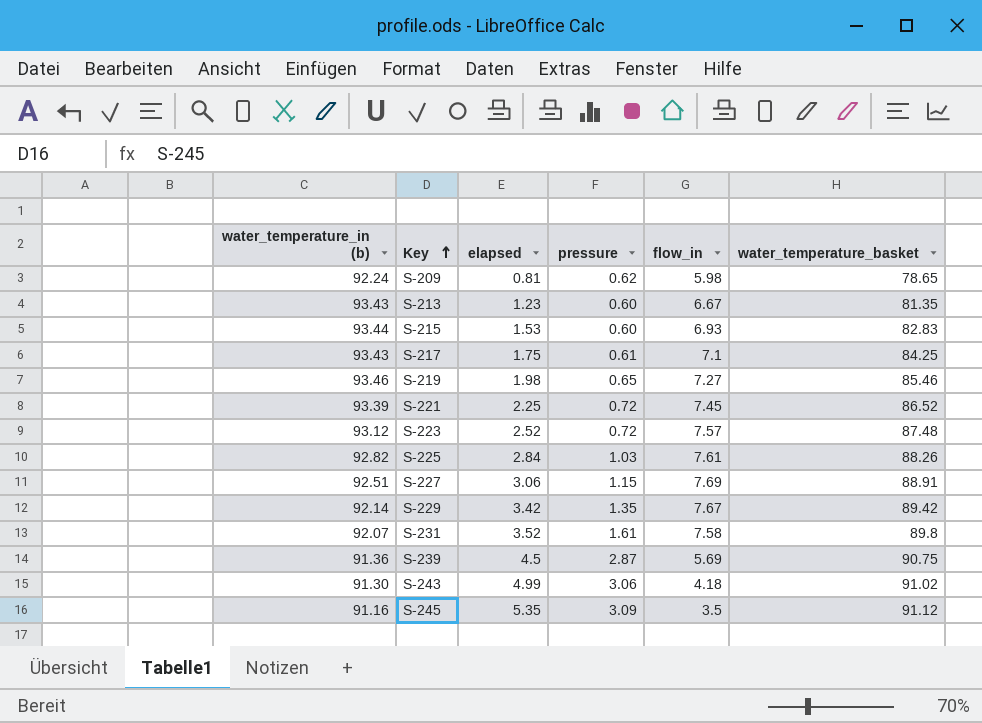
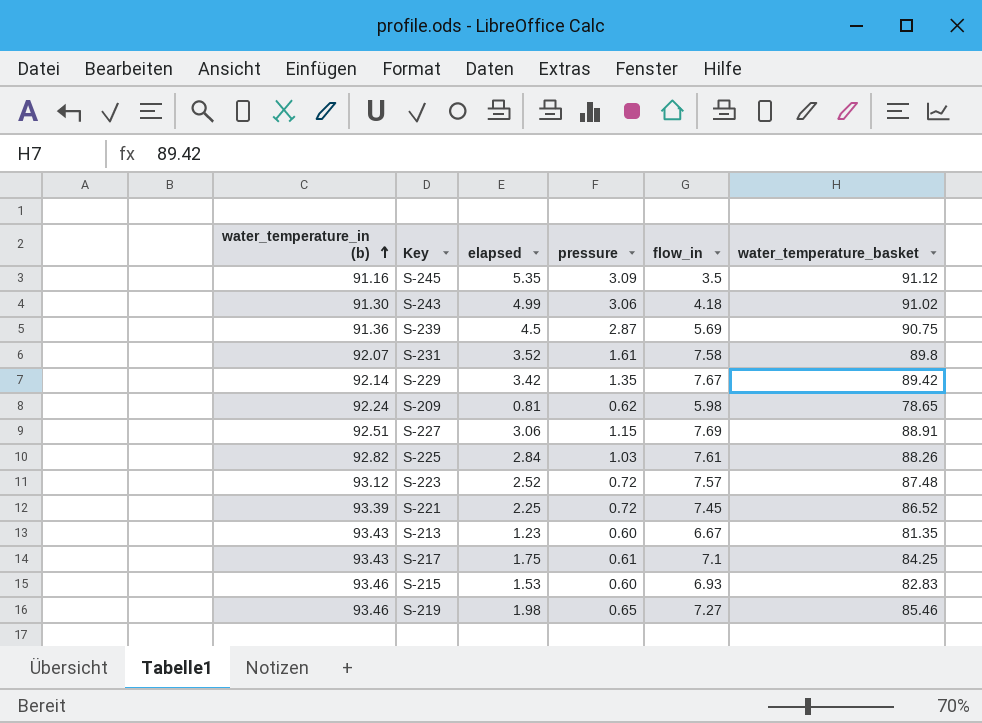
row order: Key ascending -> water_temperature_in (b) ascending
S-215 | water_temperature_in (b): 93.44 -> 93.46

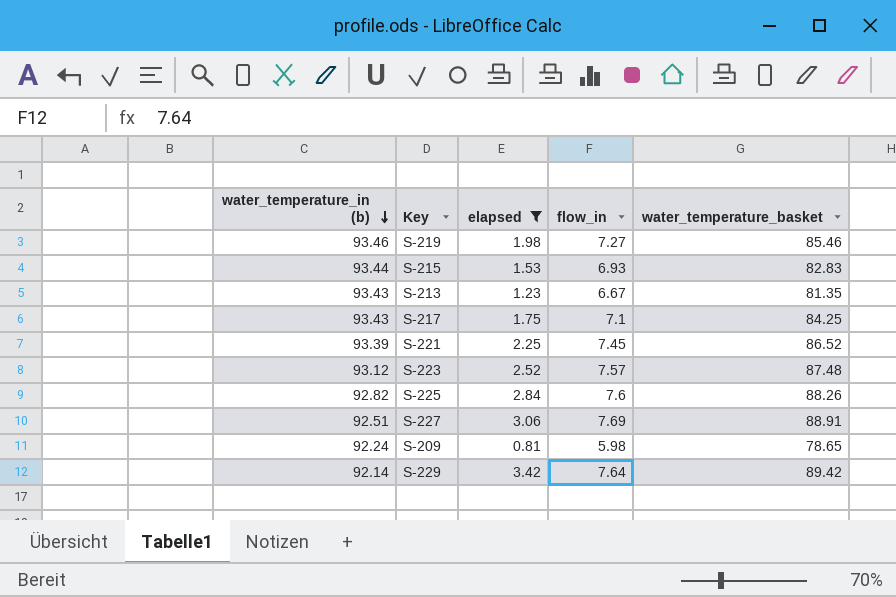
filter: none -> elapsed <= 3.42
row order: water_temperature_in (b) ascending -> water_temperature_in (b) descending
column pressure | position: 4 -> none
S-215 | water_temperature_in (b): 93.46 -> 93.44
S-225 | flow_in: 7.61 -> 7.6
S-229 | flow_in: 7.67 -> 7.64

